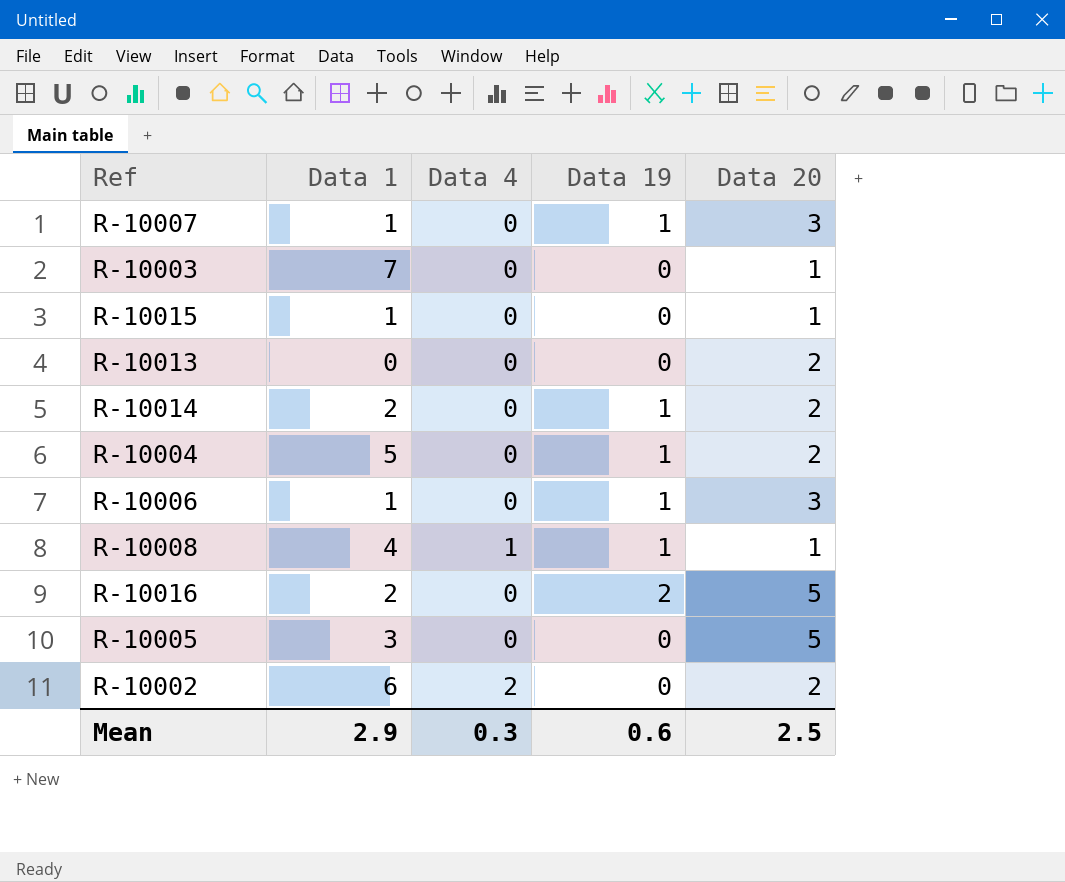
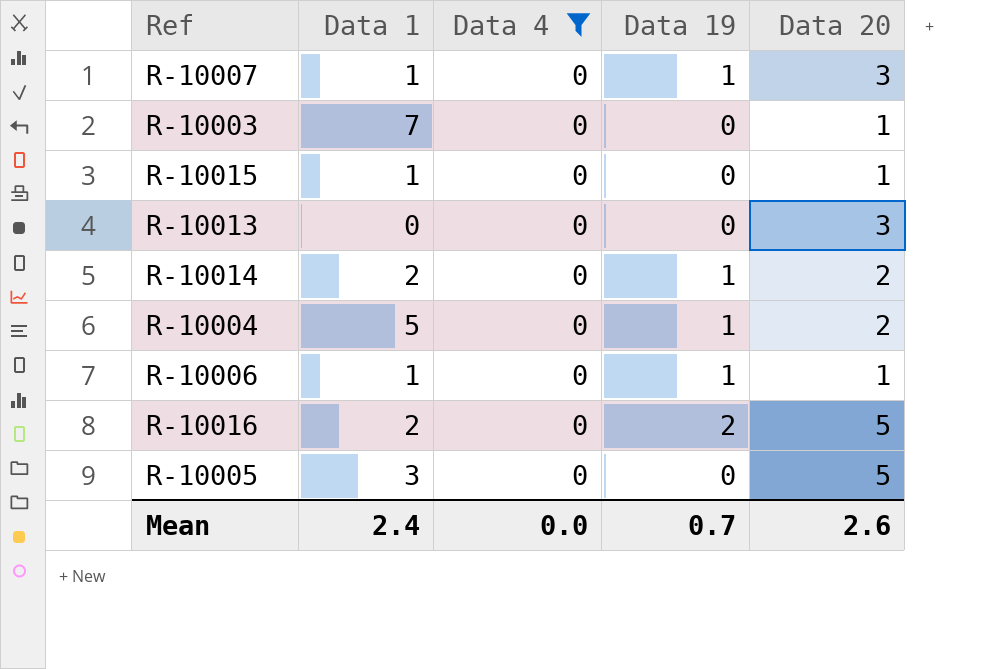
filter: none -> Data 4 = 0
R-10013 | Data 20: 2 -> 3
R-10006 | Data 20: 3 -> 1
Mean | Data 1: 2.9 -> 2.4
Mean | Data 4: 0.3 -> 0.0
Mean | Data 19: 0.6 -> 0.7
Mean | Data 20: 2.5 -> 2.6

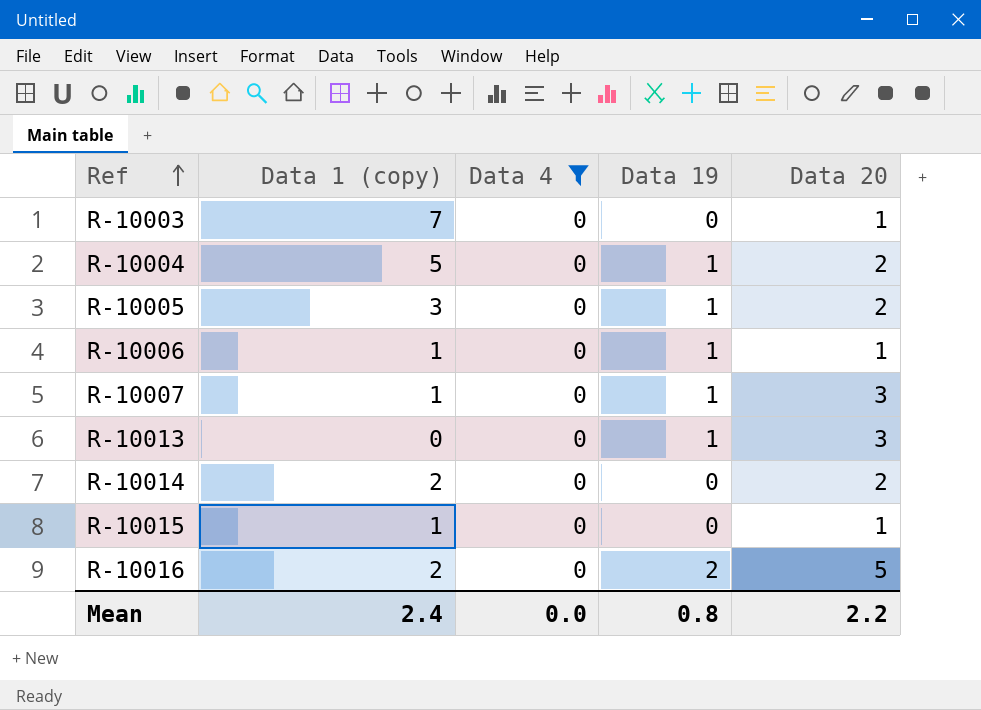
row order: none -> Ref ascending
column name: Data 1 -> Data 1 (copy)
R-10005 | Data 19: 0 -> 1
R-10005 | Data 20: 5 -> 2
R-10013 | Data 19: 0 -> 1
R-10014 | Data 19: 1 -> 0
Mean | Data 19: 0.7 -> 0.8
Mean | Data 20: 2.6 -> 2.2

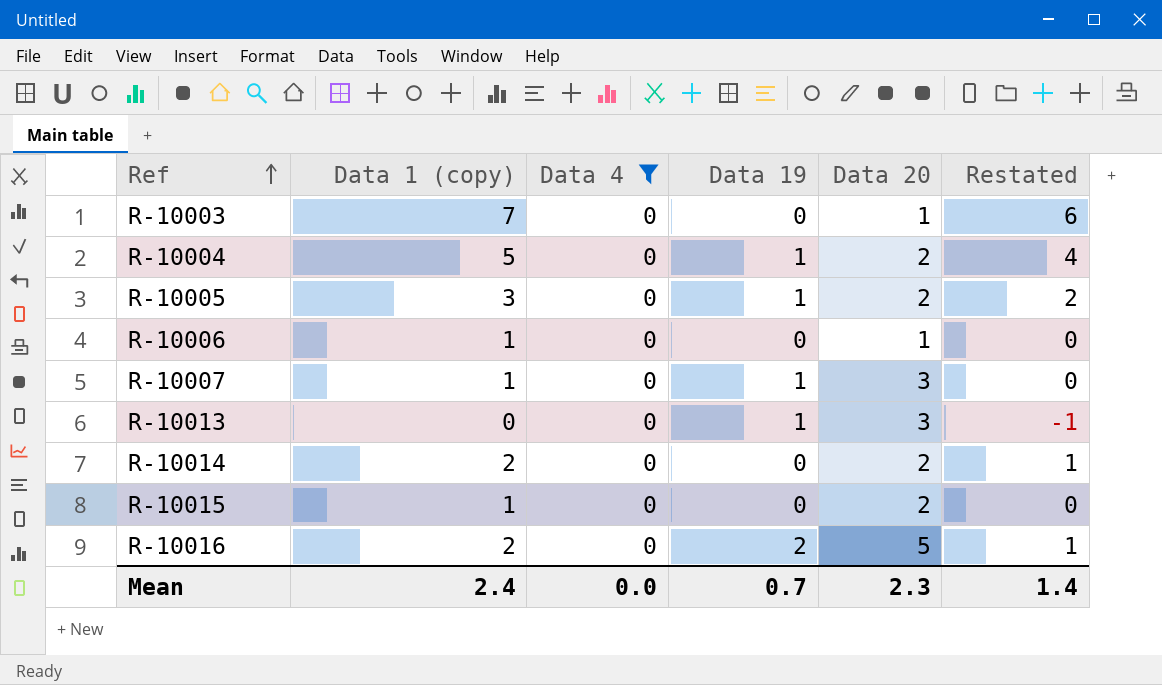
column Restated | formula: none -> [Data 1 (copy)] - 1
R-10006 | Data 19: 1 -> 0
R-10015 | Data 20: 1 -> 2
Mean | Data 19: 0.8 -> 0.7
Mean | Data 20: 2.2 -> 2.3

